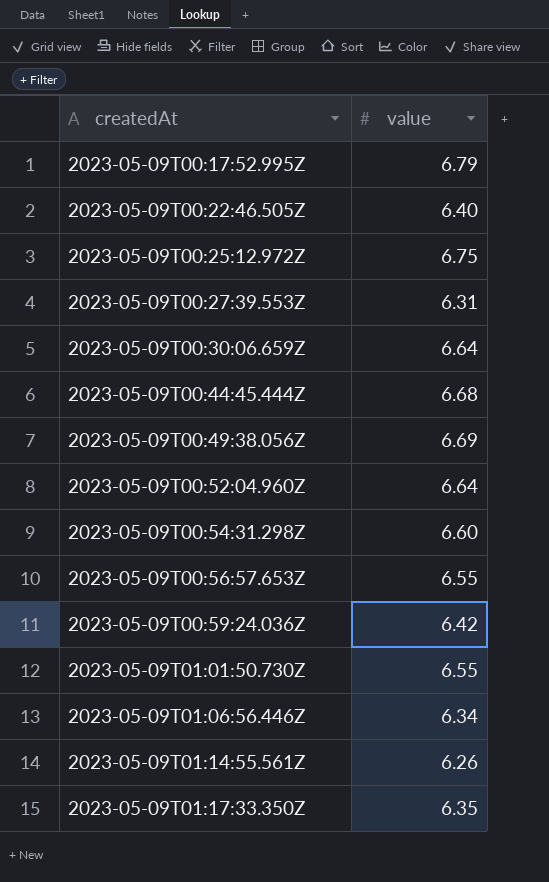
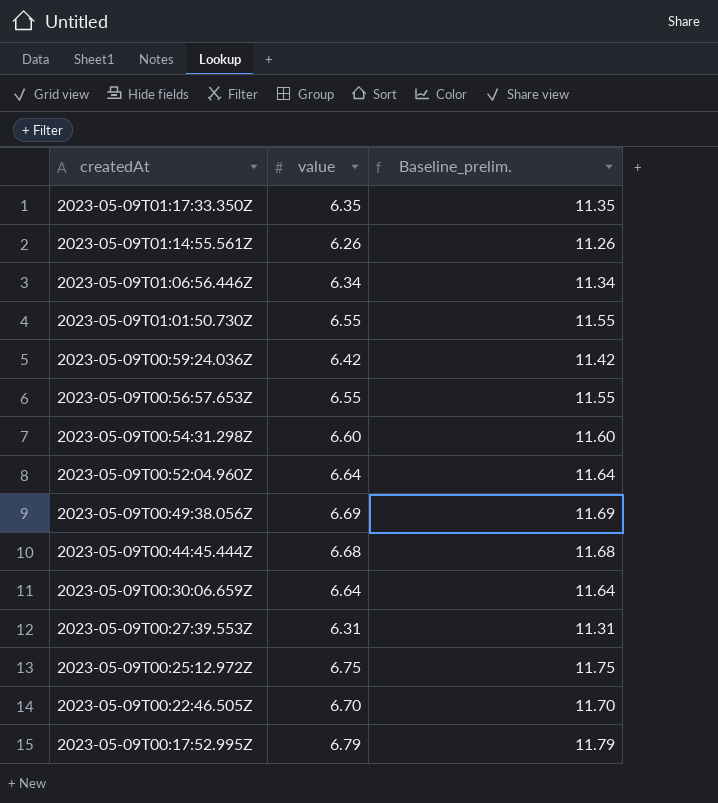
row order: createdAt ascending -> createdAt descending
column Baseline_prelim. | formula: none -> [value] + 5
2023-05-09T00:22:46.505Z | value: 6.40 -> 6.70

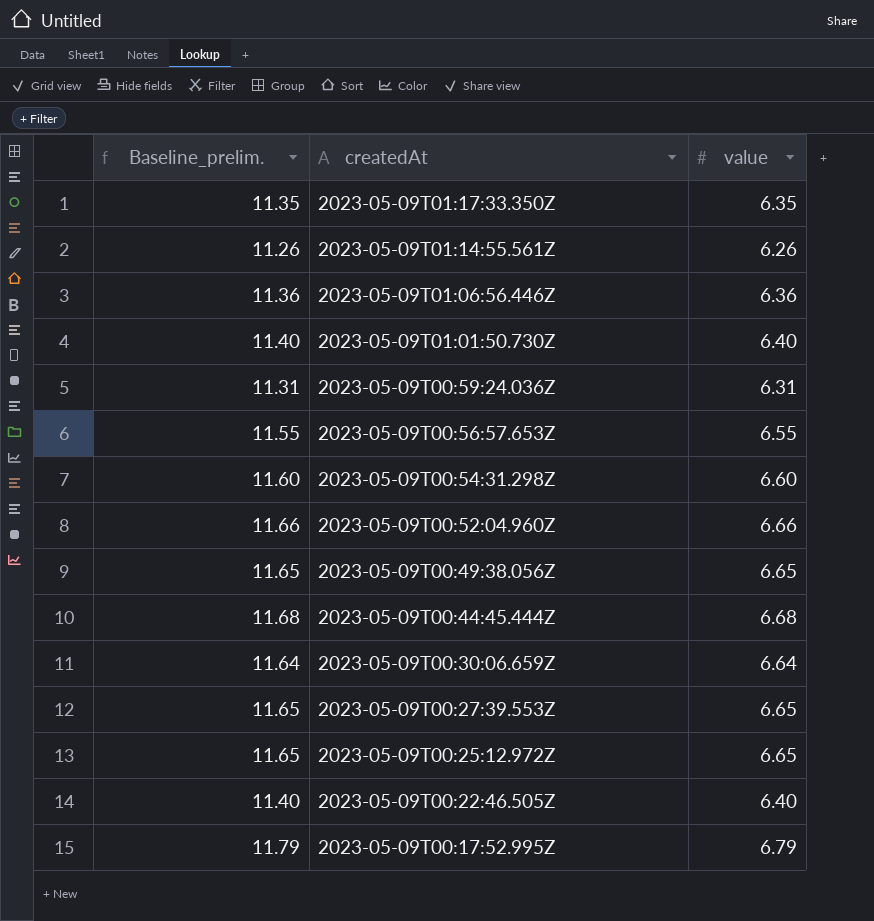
column Baseline_prelim. | position: 3 -> 1
2023-05-09T01:06:56.446Z | Baseline_prelim.: 11.34 -> 11.36
2023-05-09T01:06:56.446Z | value: 6.34 -> 6.36
2023-05-09T01:01:50.730Z | Baseline_prelim.: 11.55 -> 11.40
2023-05-09T01:01:50.730Z | value: 6.55 -> 6.40
2023-05-09T00:59:24.036Z | Baseline_prelim.: 11.42 -> 11.31
2023-05-09T00:59:24.036Z | value: 6.42 -> 6.31
2023-05-09T00:52:04.960Z | Baseline_prelim.: 11.64 -> 11.66
2023-05-09T00:52:04.960Z | value: 6.64 -> 6.66
2023-05-09T00:49:38.056Z | Baseline_prelim.: 11.69 -> 11.65
2023-05-09T00:49:38.056Z | value: 6.69 -> 6.65
2023-05-09T00:27:39.553Z | Baseline_prelim.: 11.31 -> 11.65
2023-05-09T00:27:39.553Z | value: 6.31 -> 6.65
2023-05-09T00:25:12.972Z | Baseline_prelim.: 11.75 -> 11.65
2023-05-09T00:25:12.972Z | value: 6.75 -> 6.65
2023-05-09T00:22:46.505Z | Baseline_prelim.: 11.70 -> 11.40
2023-05-09T00:22:46.505Z | value: 6.70 -> 6.40

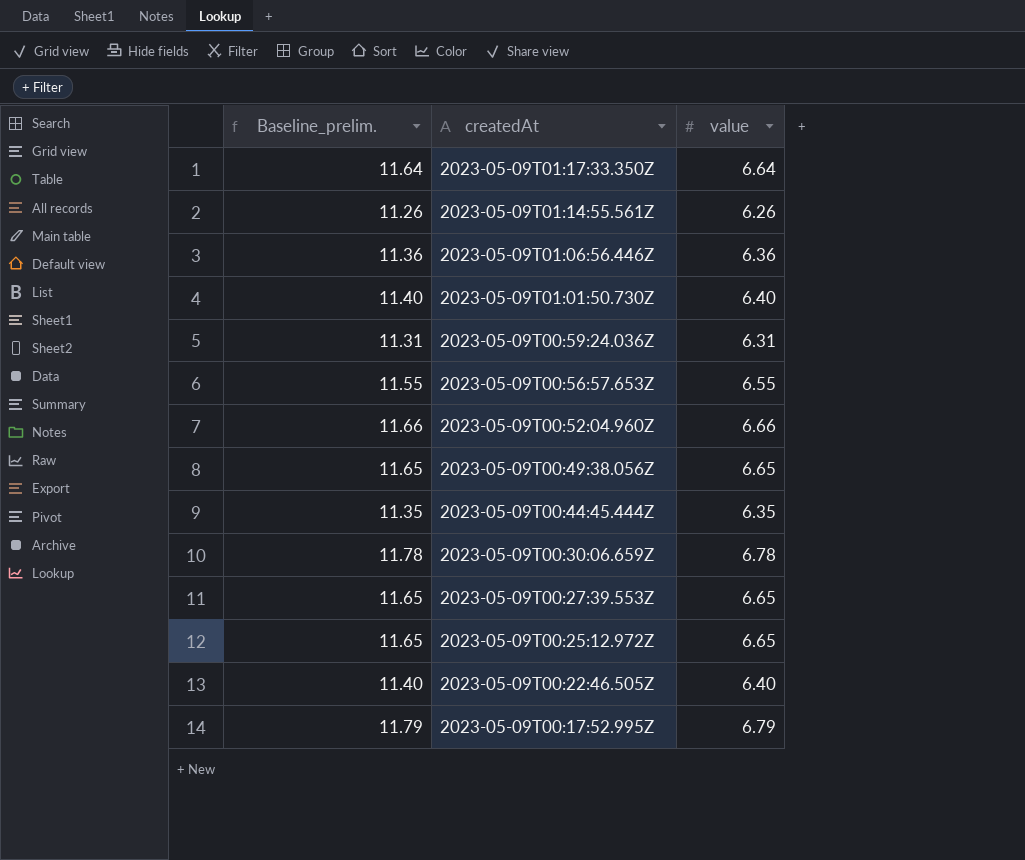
row 2023-05-09T00:54:31.298Z: 11.60 | 6.60 -> none
2023-05-09T01:17:33.350Z | Baseline_prelim.: 11.35 -> 11.64
2023-05-09T01:17:33.350Z | value: 6.35 -> 6.64
2023-05-09T00:44:45.444Z | Baseline_prelim.: 11.68 -> 11.35
2023-05-09T00:44:45.444Z | value: 6.68 -> 6.35
2023-05-09T00:30:06.659Z | Baseline_prelim.: 11.64 -> 11.78
2023-05-09T00:30:06.659Z | value: 6.64 -> 6.78

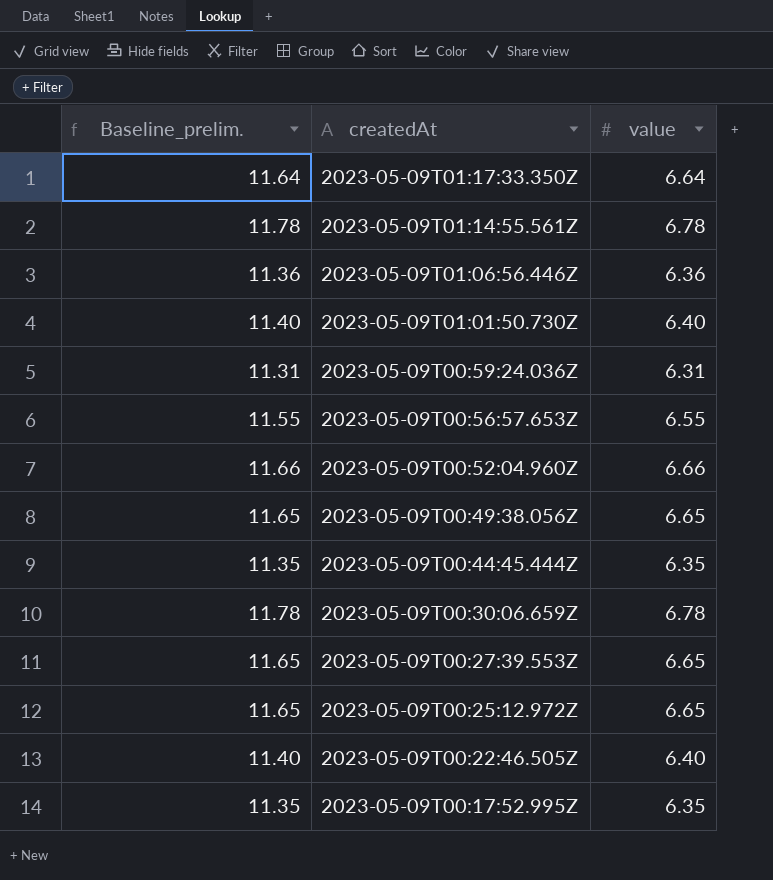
2023-05-09T01:14:55.561Z | Baseline_prelim.: 11.26 -> 11.78
2023-05-09T01:14:55.561Z | value: 6.26 -> 6.78
2023-05-09T00:17:52.995Z | Baseline_prelim.: 11.79 -> 11.35
2023-05-09T00:17:52.995Z | value: 6.79 -> 6.35

